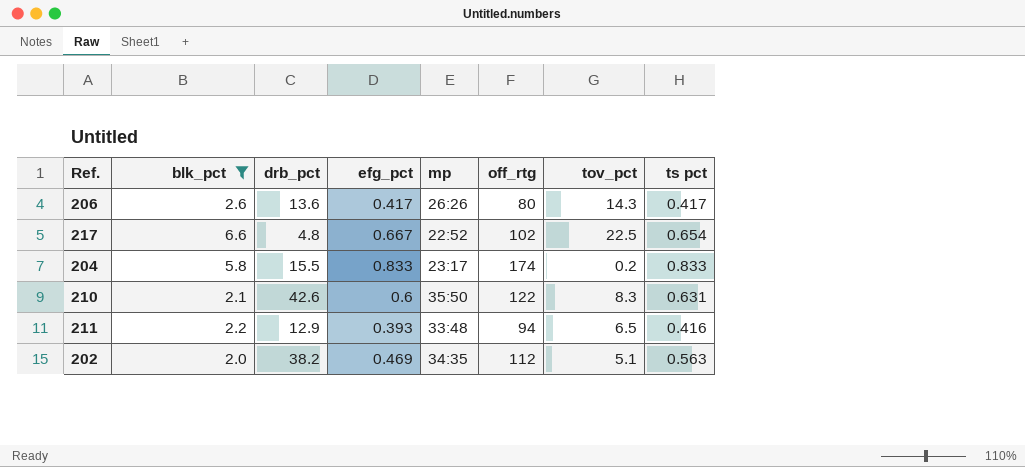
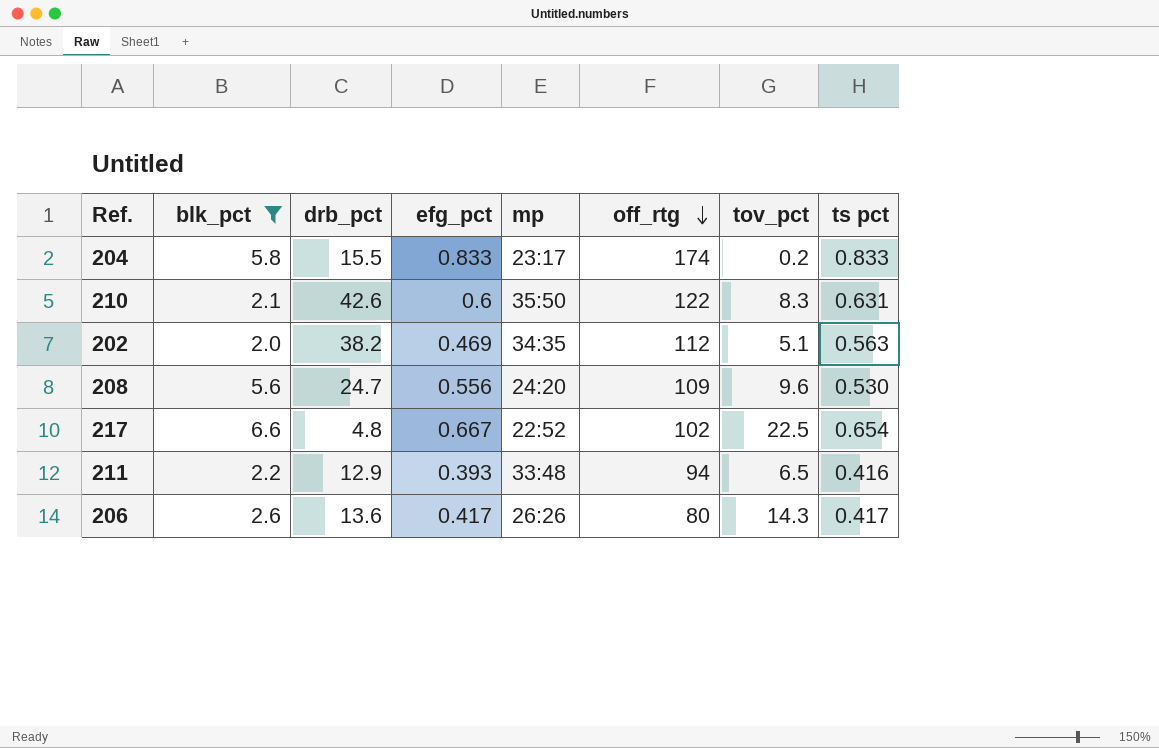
row order: none -> off_rtg descending
row 208: none -> 5.6 | 24.7 | 0.556 | 24:20 | 109 | 9.6 | 0.530

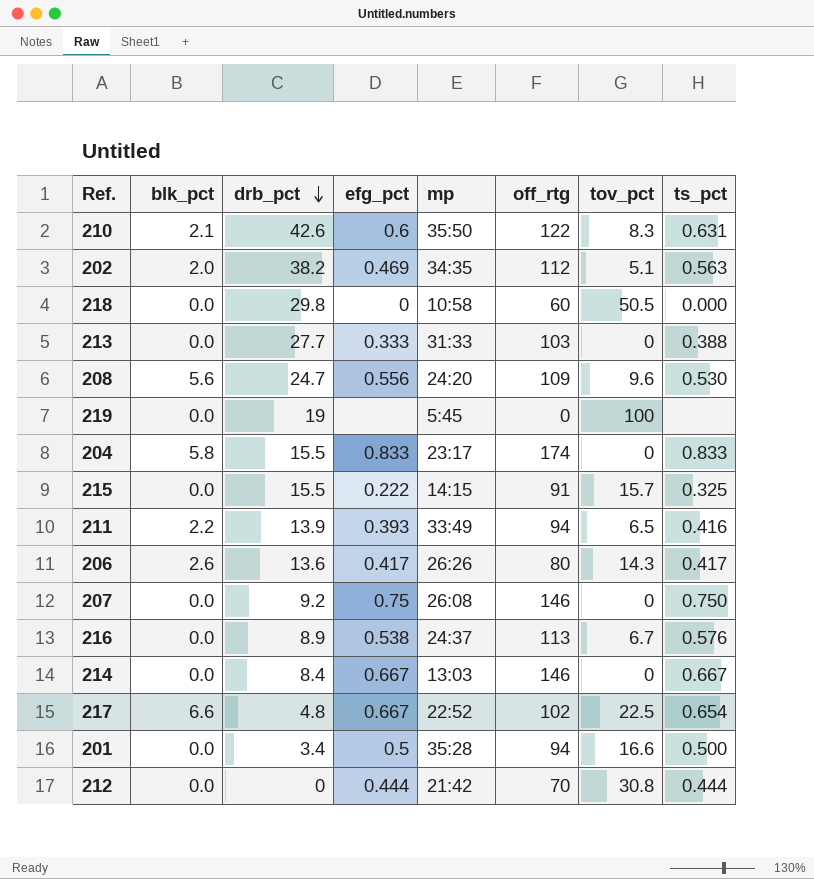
filter: blk_pct != 0.0 -> none
row order: off_rtg descending -> drb_pct descending
column name: ts pct -> ts_pct
204 | tov_pct: 0.2 -> 0
211 | drb_pct: 12.9 -> 13.9
211 | mp: 33:48 -> 33:49

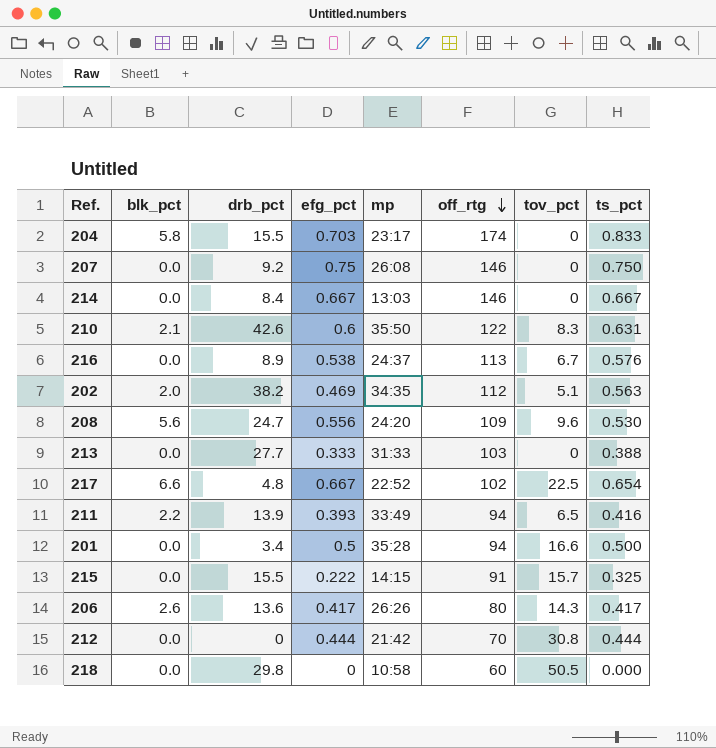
row order: drb_pct descending -> off_rtg descending
row 219: 0.0 | 19 | none | 5:45 | 0 | 100 | none -> none
204 | efg_pct: 0.833 -> 0.703

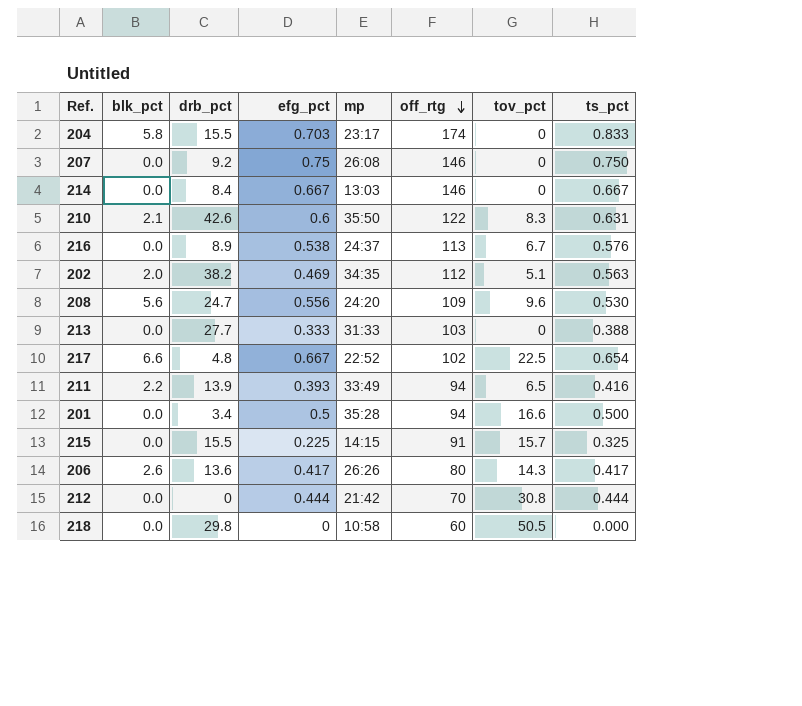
215 | efg_pct: 0.222 -> 0.225

